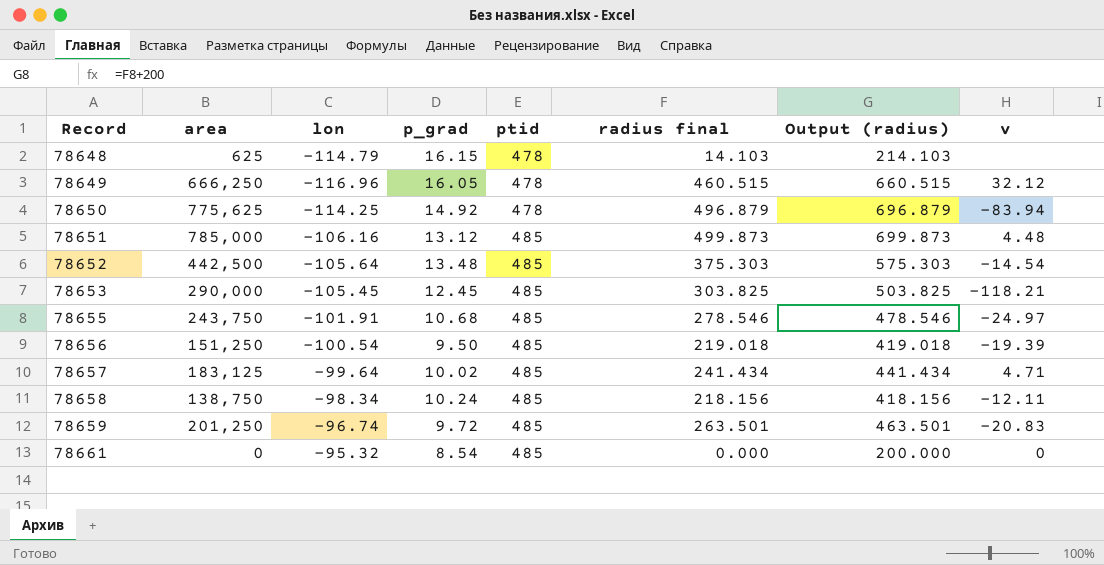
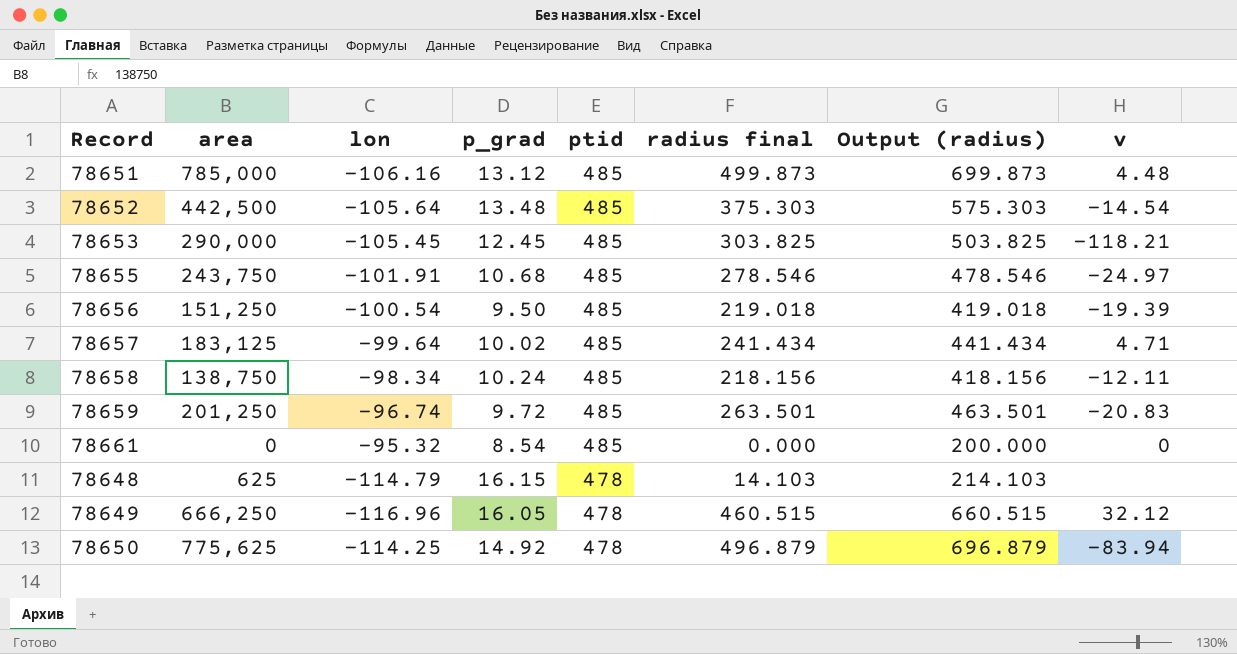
row order: Record ascending -> ptid descending

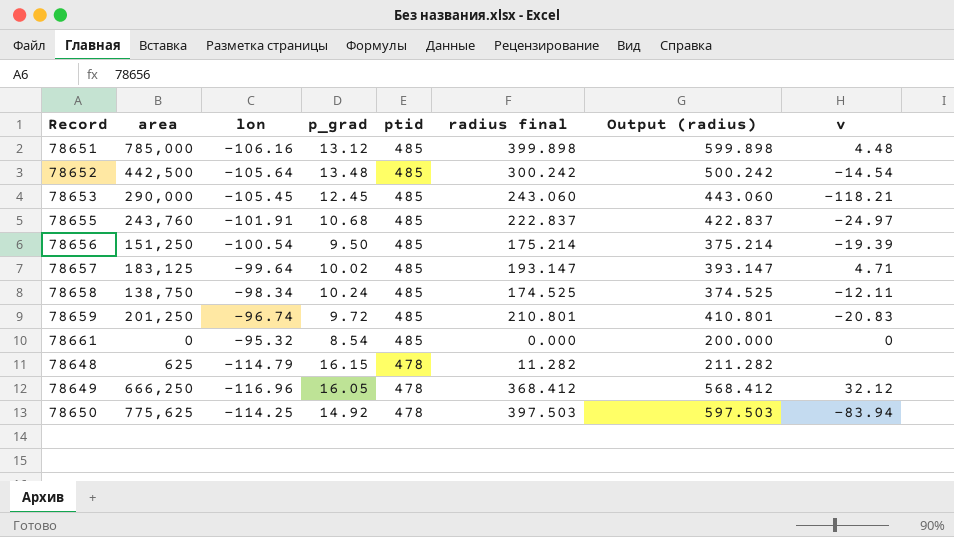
78651 | radius final: 499.873 -> 399.898
78651 | Output (radius): 699.873 -> 599.898
78652 | radius final: 375.303 -> 300.242
78652 | Output (radius): 575.303 -> 500.242
78653 | radius final: 303.825 -> 243.060
78653 | Output (radius): 503.825 -> 443.060
78655 | area: 243,750 -> 243,760
78655 | radius final: 278.546 -> 222.837
78655 | Output (radius): 478.546 -> 422.837
78656 | radius final: 219.018 -> 175.214
78656 | Output (radius): 419.018 -> 375.214
78657 | radius final: 241.434 -> 193.147
78657 | Output (radius): 441.434 -> 393.147
78658 | radius final: 218.156 -> 174.525
78658 | Output (radius): 418.156 -> 374.525
78659 | radius final: 263.501 -> 210.801
78659 | Output (radius): 463.501 -> 410.801
78648 | radius final: 14.103 -> 11.282
78648 | Output (radius): 214.103 -> 211.282
78649 | radius final: 460.515 -> 368.412
78649 | Output (radius): 660.515 -> 568.412
78650 | radius final: 496.879 -> 397.503
78650 | Output (radius): 696.879 -> 597.503

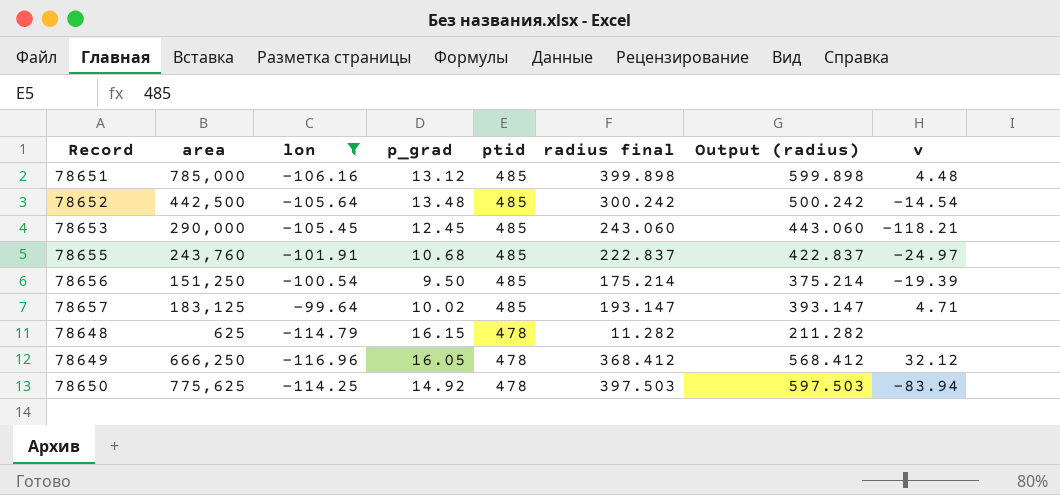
filter: none -> lon <= -99.64

